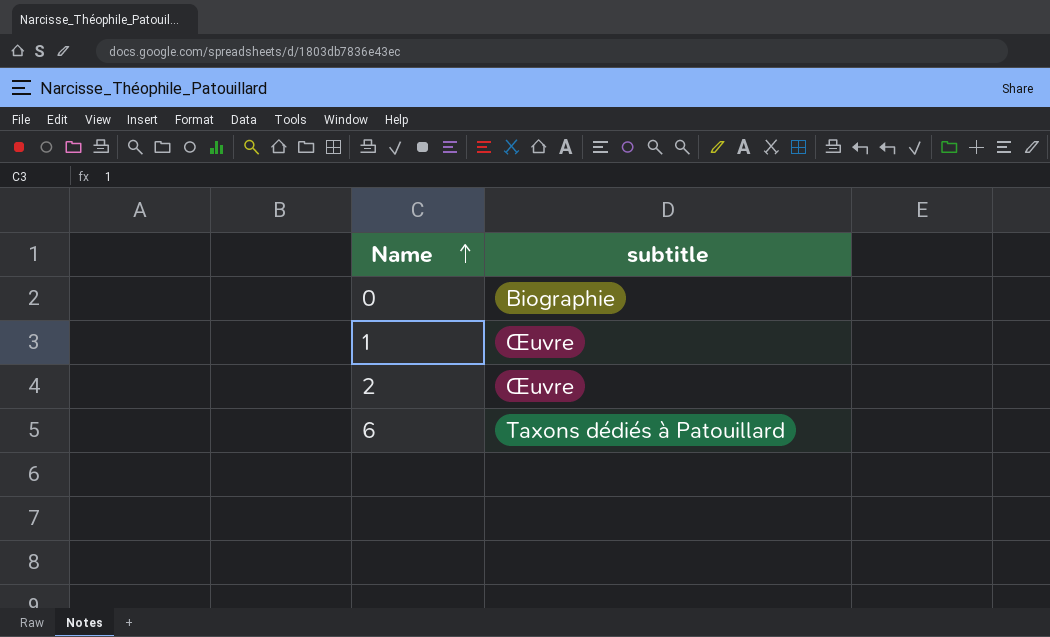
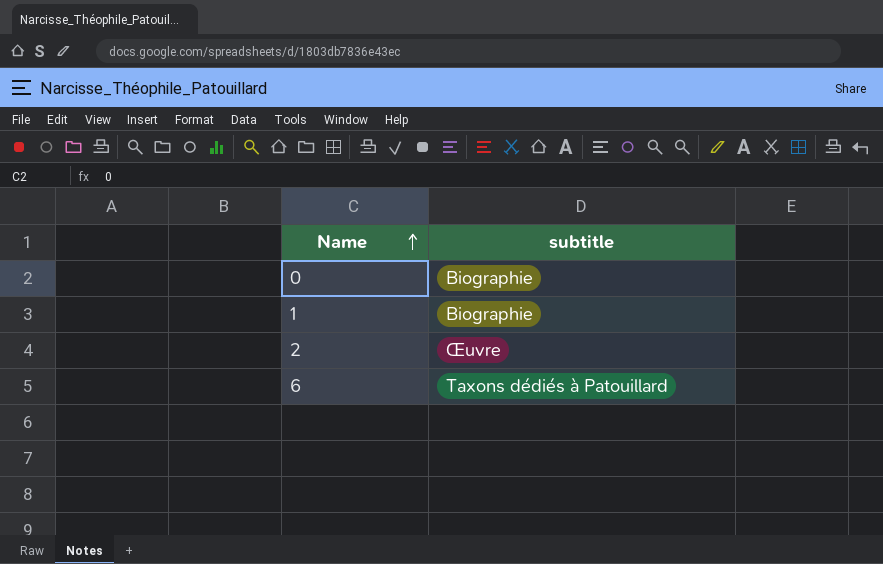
1 | subtitle: Œuvre -> Biographie

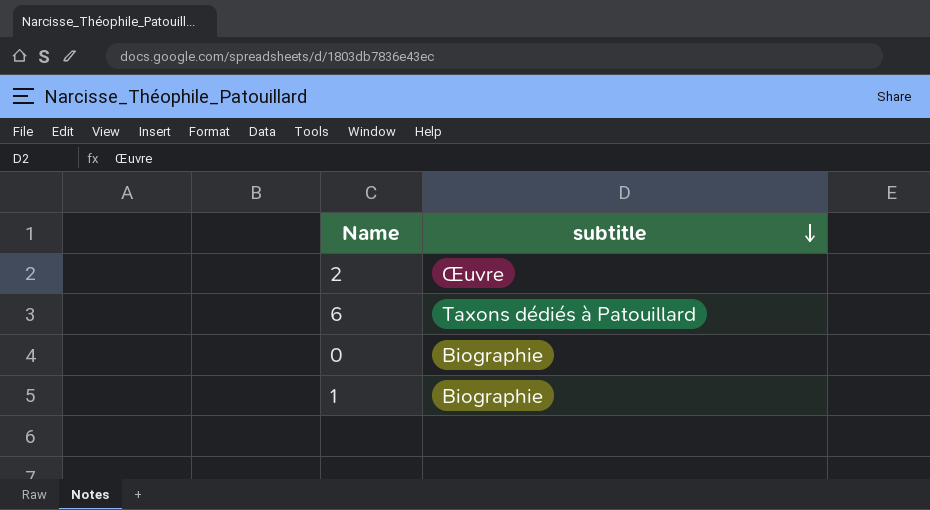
row order: Name ascending -> subtitle descending

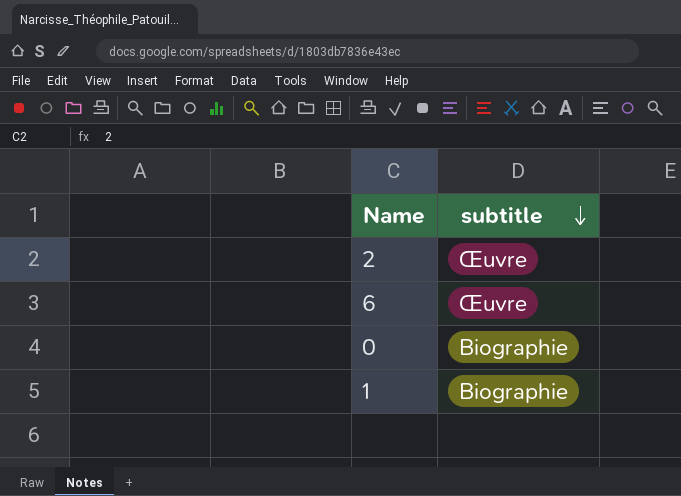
6 | subtitle: Taxons dédiés à Patouillard -> Œuvre

